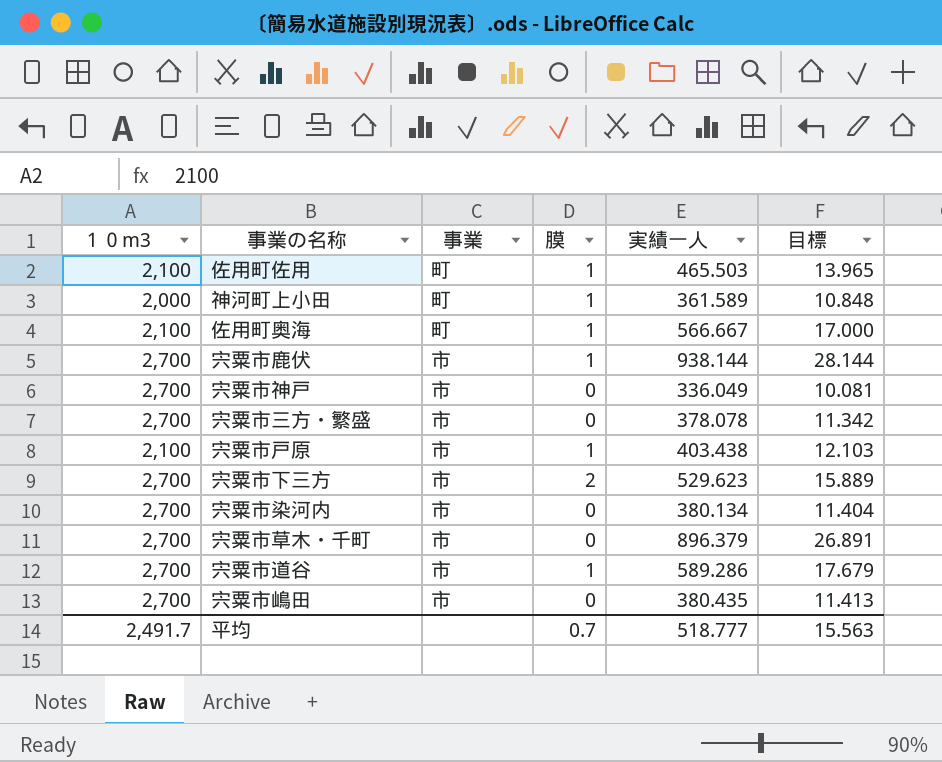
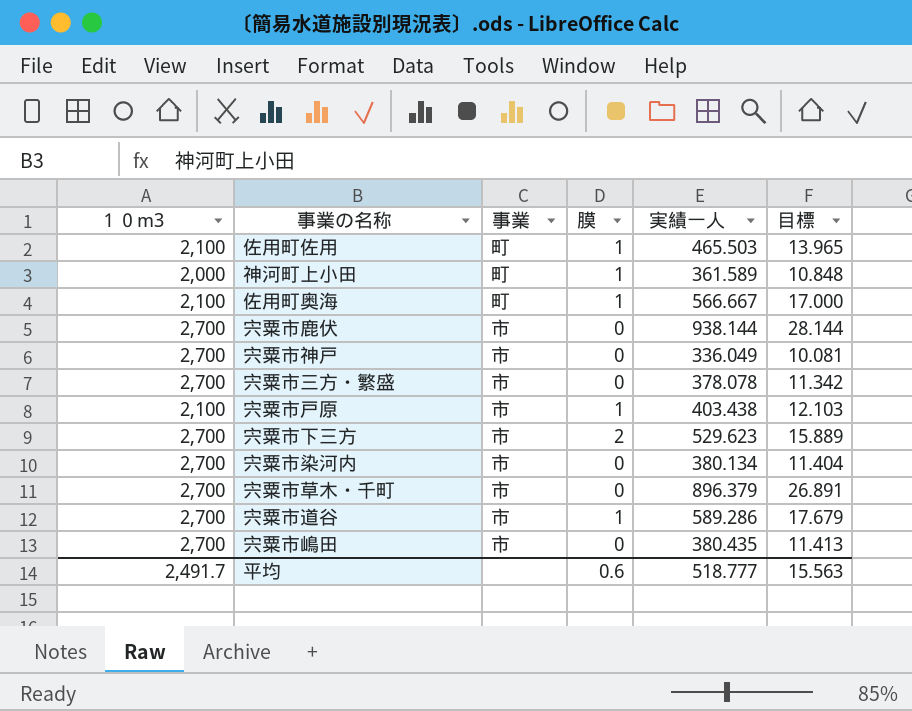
宍粟市鹿伏 | 膜: 1 -> 0
平均 | 膜: 0.7 -> 0.6

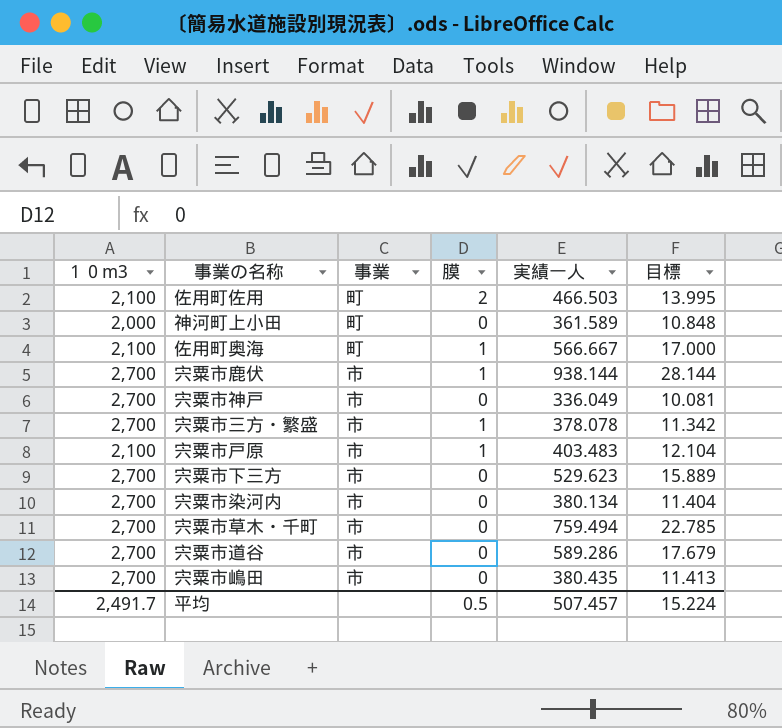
佐用町佐用 | 膜: 1 -> 2
佐用町佐用 | 実績一人: 465.503 -> 466.503
佐用町佐用 | 目標: 13.965 -> 13.995
神河町上小田 | 膜: 1 -> 0
宍粟市鹿伏 | 膜: 0 -> 1
宍粟市三方・繁盛 | 膜: 0 -> 1
宍粟市戸原 | 実績一人: 403.438 -> 403.483
宍粟市戸原 | 目標: 12.103 -> 12.104
宍粟市下三方 | 膜: 2 -> 0
宍粟市草木・千町 | 実績一人: 896.379 -> 759.494
宍粟市草木・千町 | 目標: 26.891 -> 22.785
宍粟市道谷 | 膜: 1 -> 0
平均 | 膜: 0.6 -> 0.5
平均 | 実績一人: 518.777 -> 507.457
平均 | 目標: 15.563 -> 15.224

